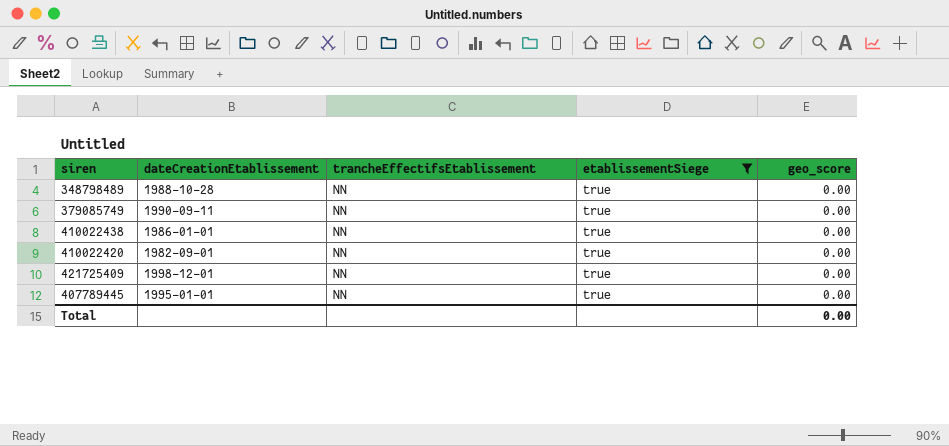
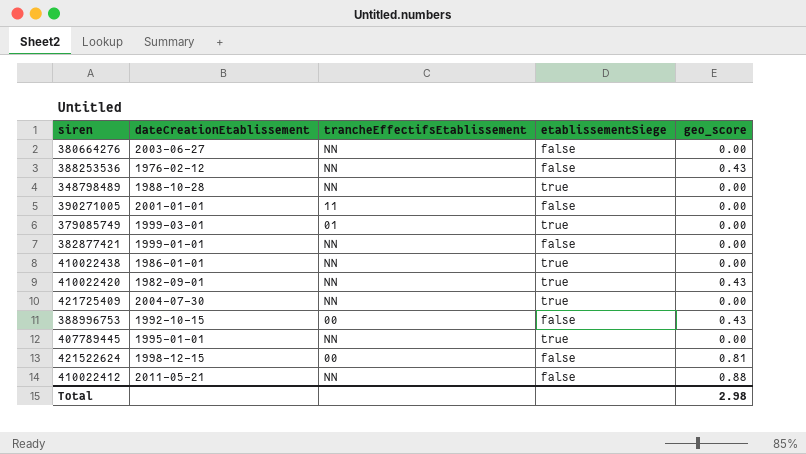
filter: etablissementSiege = true -> none
379085749 | dateCreationEtablissement: 1990-09-11 -> 1999-03-01
379085749 | trancheEffectifsEtablissement: NN -> 01
410022420 | geo_score: 0.00 -> 0.43
421725409 | dateCreationEtablissement: 1998-12-01 -> 2004-07-30
Total | geo_score: 0.00 -> 2.98

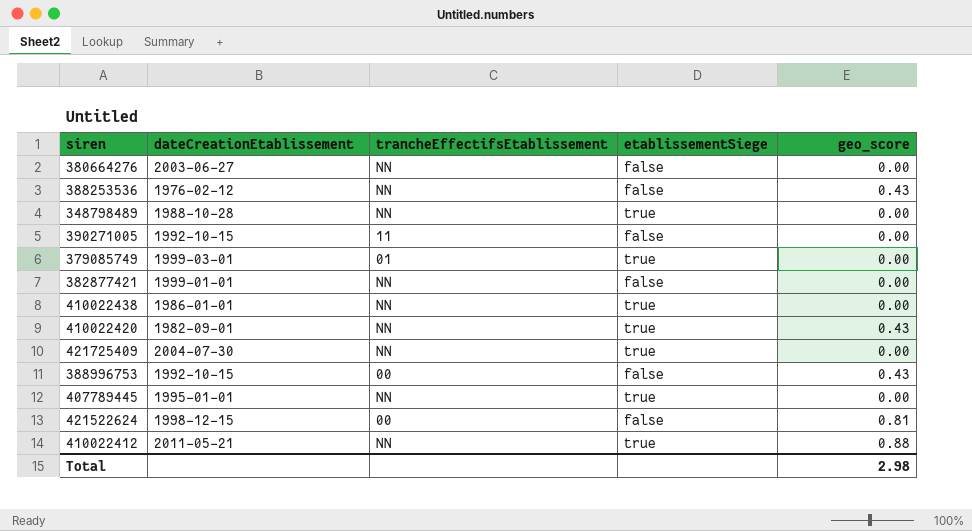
390271005 | dateCreationEtablissement: 2001-01-01 -> 1992-10-15
410022412 | etablissementSiege: false -> true

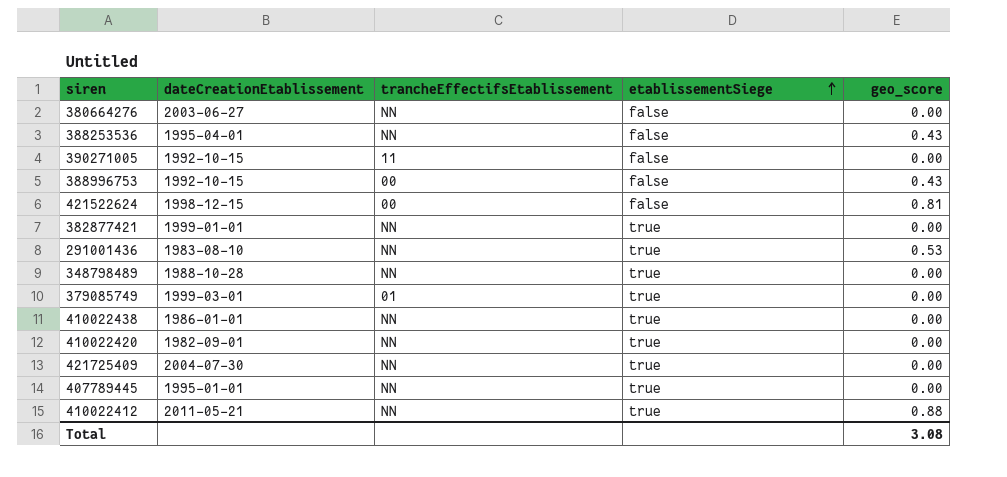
row order: none -> etablissementSiege ascending
388253536 | dateCreationEtablissement: 1976-02-12 -> 1995-04-01
382877421 | etablissementSiege: false -> true
row 291001436: none -> 1983-08-10 | NN | true | 0.53
410022420 | geo_score: 0.43 -> 0.00
Total | geo_score: 2.98 -> 3.08

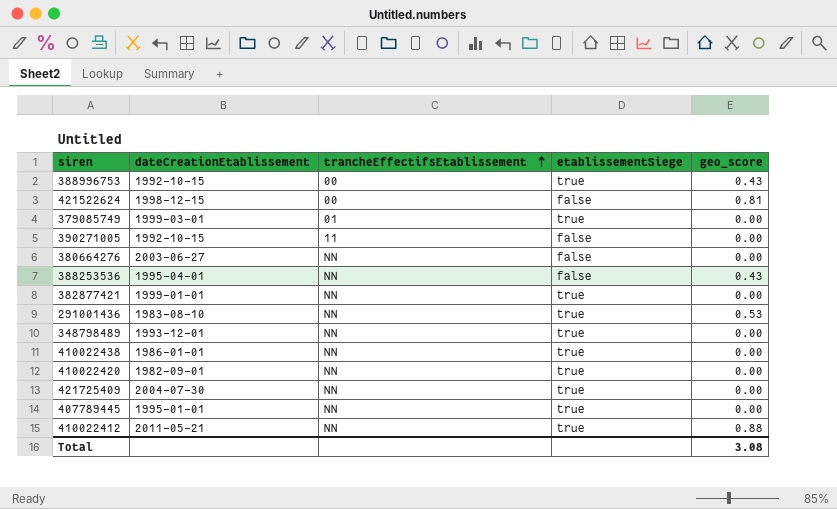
row order: etablissementSiege ascending -> trancheEffectifsEtablissement ascending
388996753 | etablissementSiege: false -> true
348798489 | dateCreationEtablissement: 1988-10-28 -> 1993-12-01

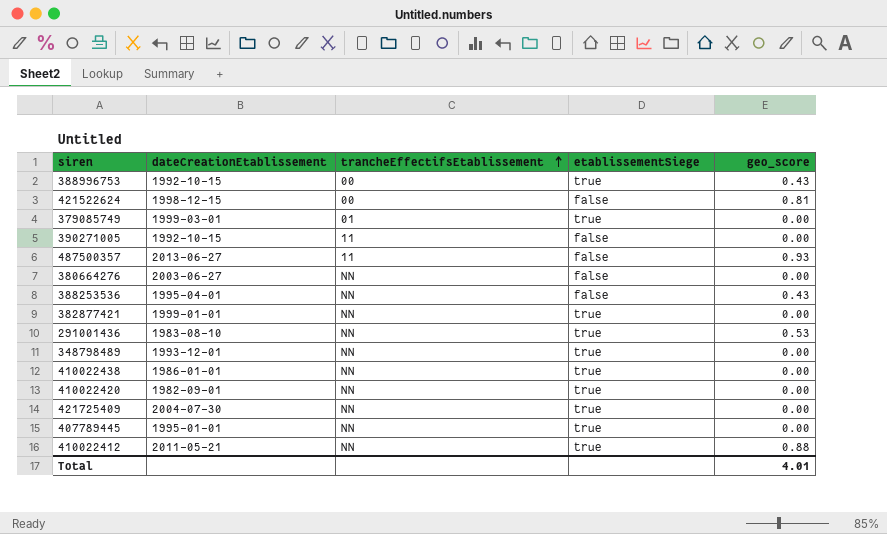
row 487500357: none -> 2013-06-27 | 11 | false | 0.93
Total | geo_score: 3.08 -> 4.01

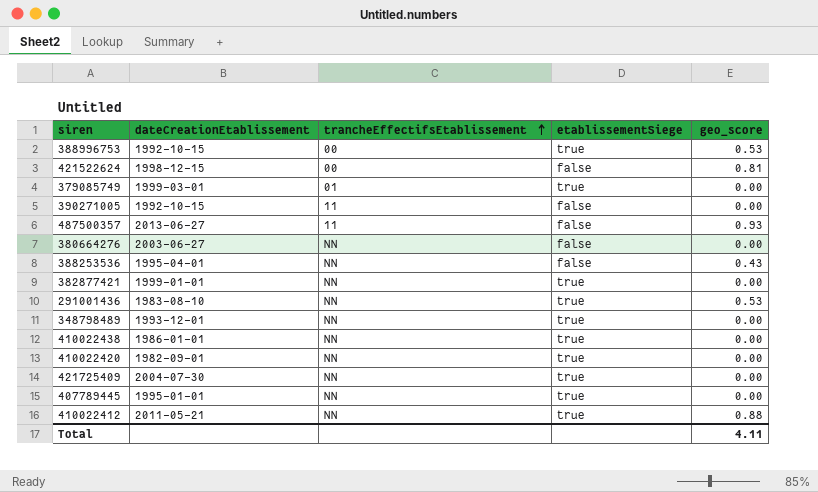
388996753 | geo_score: 0.43 -> 0.53
Total | geo_score: 4.01 -> 4.11

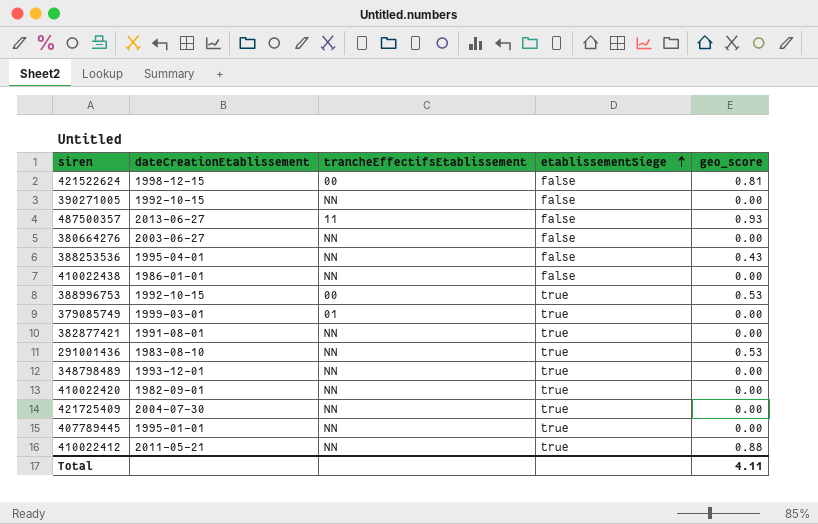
row order: trancheEffectifsEtablissement ascending -> etablissementSiege ascending
390271005 | trancheEffectifsEtablissement: 11 -> NN
410022438 | etablissementSiege: true -> false
382877421 | dateCreationEtablissement: 1999-01-01 -> 1991-08-01

